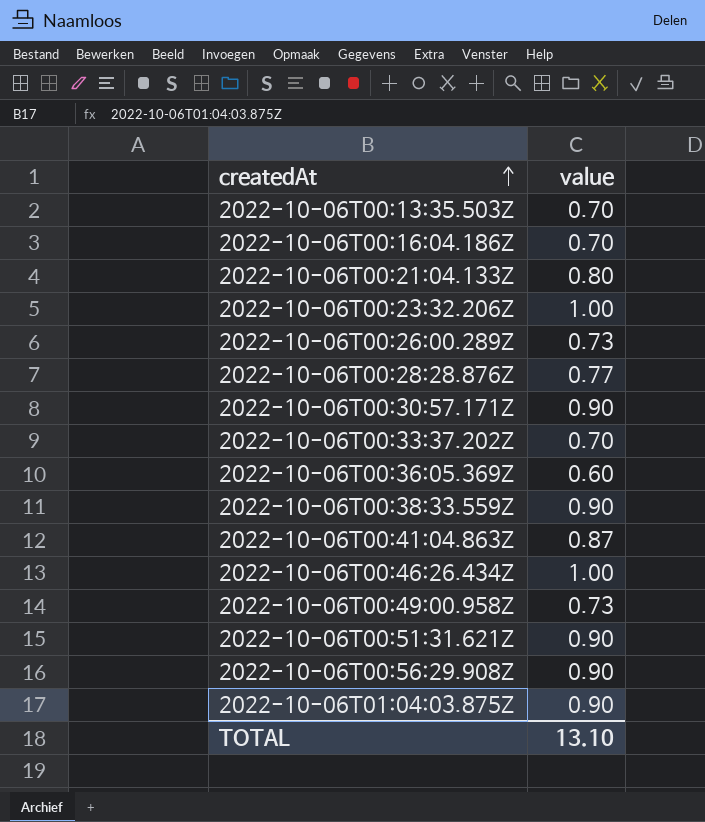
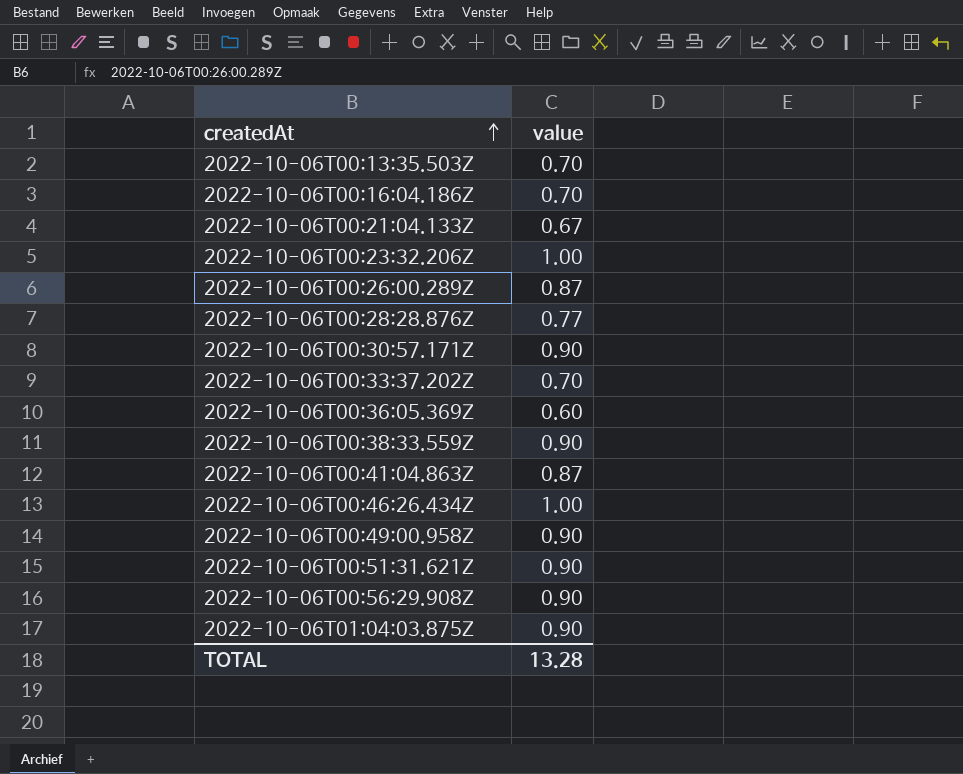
2022-10-06T00:21:04.133Z | value: 0.80 -> 0.67
2022-10-06T00:26:00.289Z | value: 0.73 -> 0.87
2022-10-06T00:49:00.958Z | value: 0.73 -> 0.90
TOTAL | value: 13.10 -> 13.28

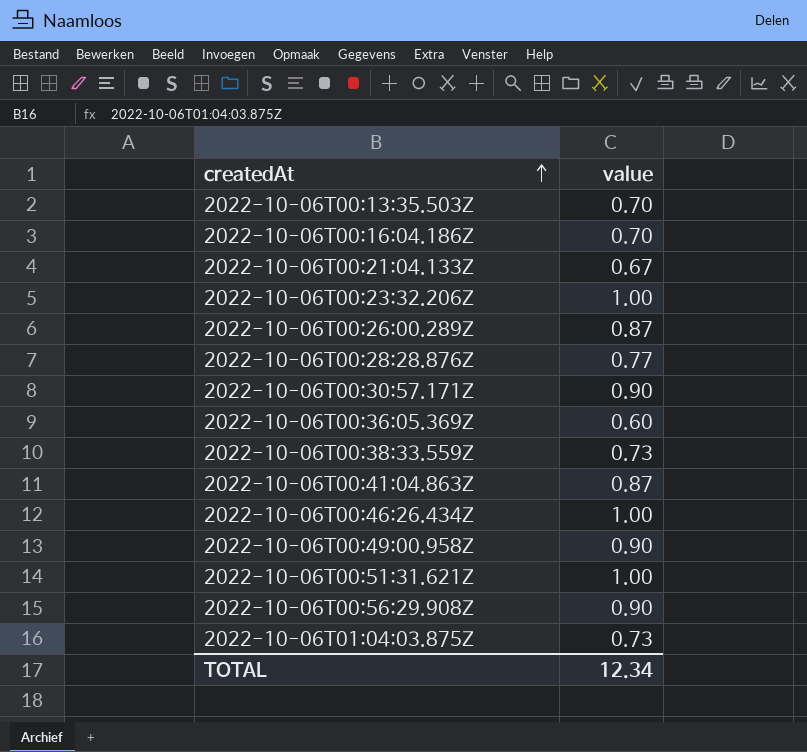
row 2022-10-06T00:33:37.202Z: 0.70 -> none
2022-10-06T00:38:33.559Z | value: 0.90 -> 0.73
2022-10-06T00:51:31.621Z | value: 0.90 -> 1.00
2022-10-06T01:04:03.875Z | value: 0.90 -> 0.73
TOTAL | value: 13.28 -> 12.34

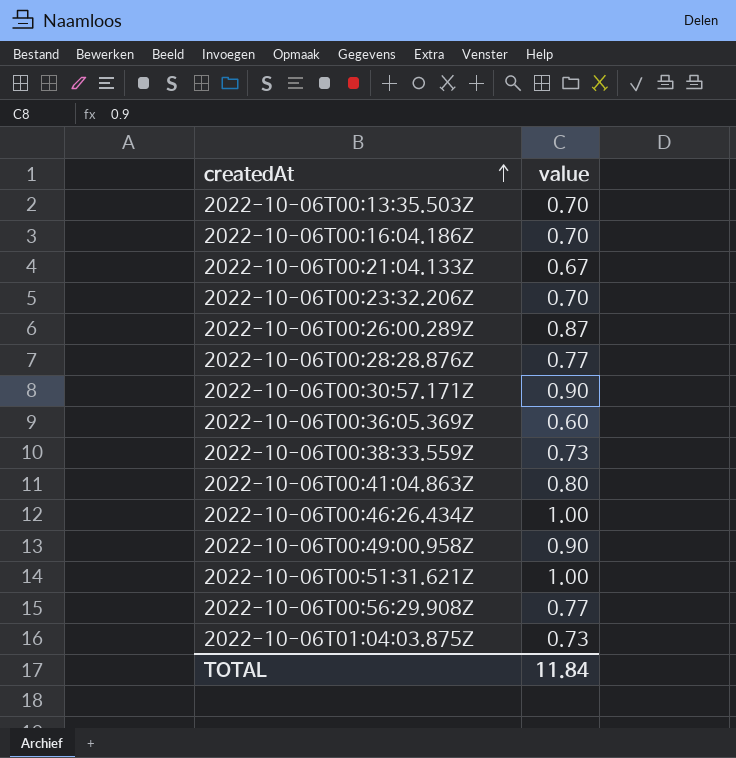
2022-10-06T00:23:32.206Z | value: 1.00 -> 0.70
2022-10-06T00:41:04.863Z | value: 0.87 -> 0.80
2022-10-06T00:56:29.908Z | value: 0.90 -> 0.77
TOTAL | value: 12.34 -> 11.84

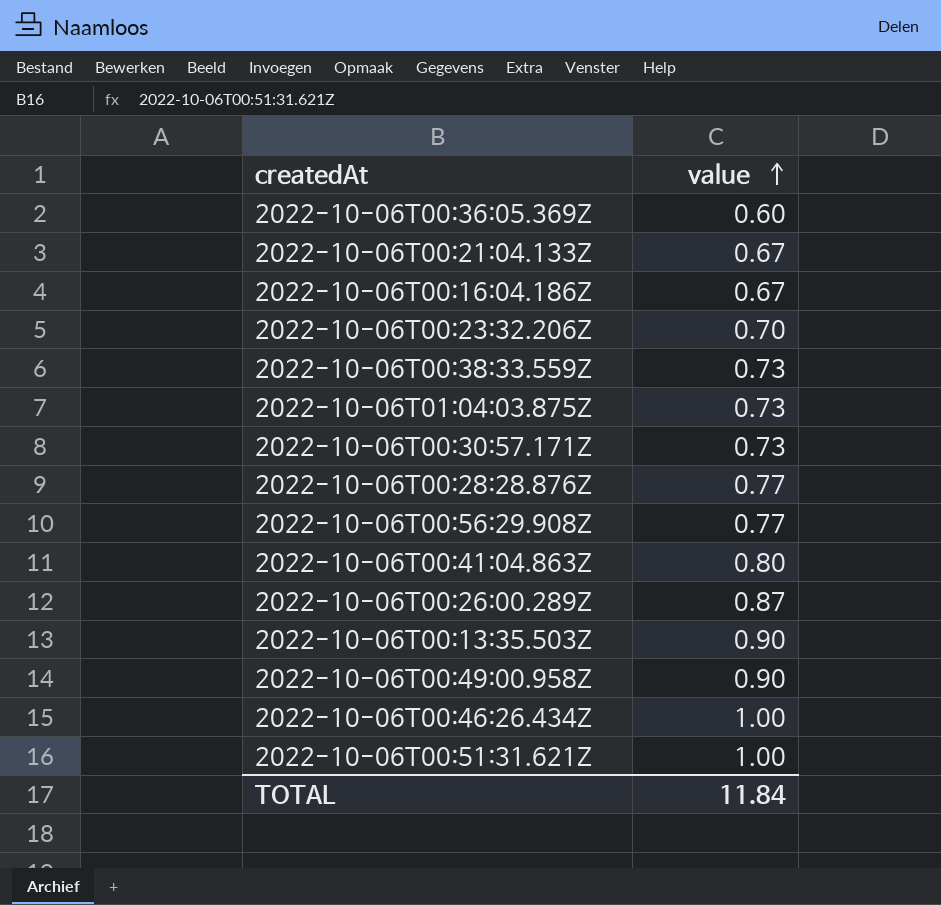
row order: createdAt ascending -> value ascending
2022-10-06T00:16:04.186Z | value: 0.70 -> 0.67
2022-10-06T00:30:57.171Z | value: 0.90 -> 0.73
2022-10-06T00:13:35.503Z | value: 0.70 -> 0.90

